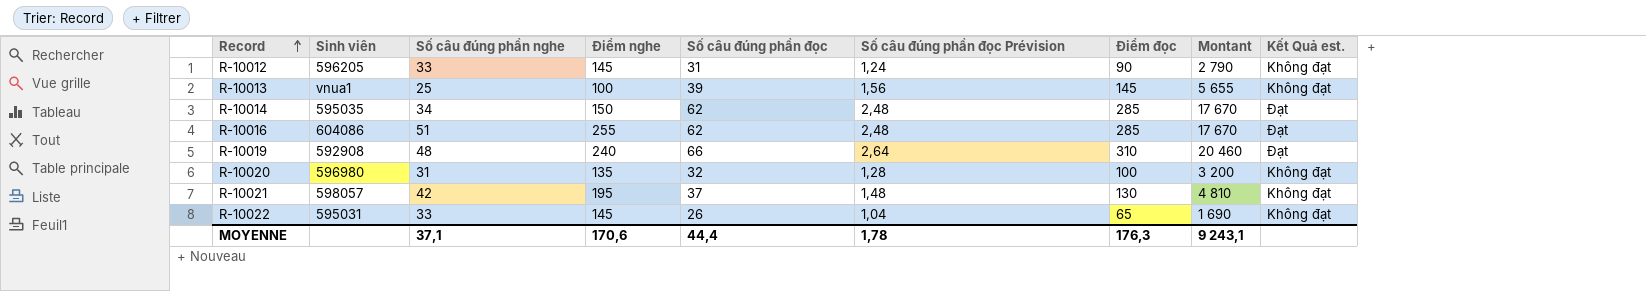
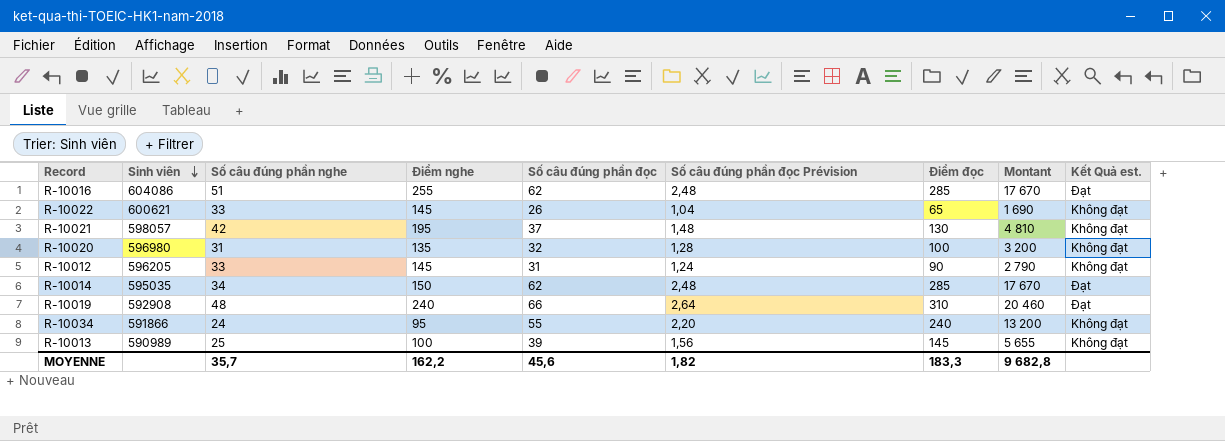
row order: Record ascending -> Sinh viên descending
R-10022 | Sinh viên: 595031 -> 600621
row R-10034: none -> 591866 | 24 | 95 | 55 | 2,20 | 240 | 13 200 | Không đạt
R-10013 | Sinh viên: vnua1 -> 590989
MOYENNE | Số câu đúng phần nghe: 37,1 -> 35,7
MOYENNE | Điểm nghe: 170,6 -> 162,2
MOYENNE | Số câu đúng phần đọc: 44,4 -> 45,6
MOYENNE | Số câu đúng phần đọc Prévision: 1,78 -> 1,82
MOYENNE | Điểm đọc: 176,3 -> 183,3
MOYENNE | Montant: 9 243,1 -> 9 682,8

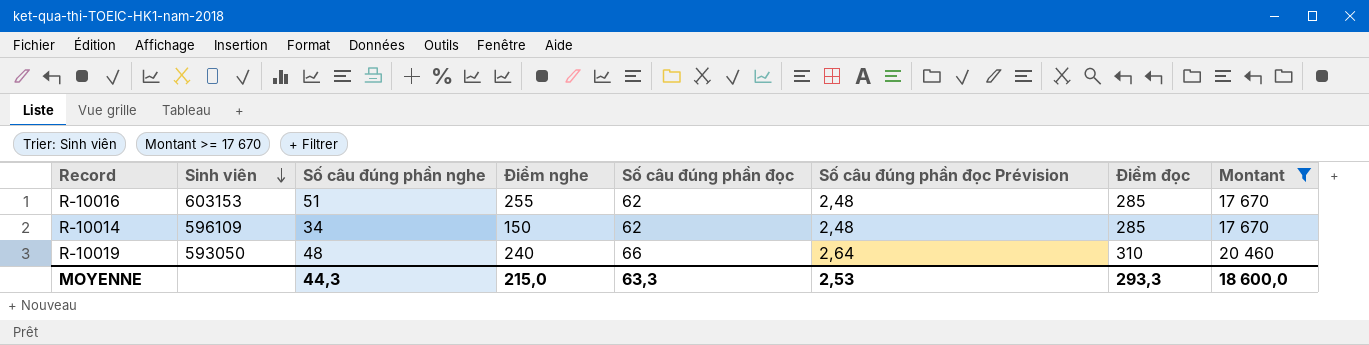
filter: none -> Montant >= 17 670
column Kết Quả est. | position: 9 -> none
R-10016 | Sinh viên: 604086 -> 603153
R-10014 | Sinh viên: 595035 -> 596109
R-10019 | Sinh viên: 592908 -> 593050
MOYENNE | Số câu đúng phần nghe: 35,7 -> 44,3
MOYENNE | Điểm nghe: 162,2 -> 215,0
MOYENNE | Số câu đúng phần đọc: 45,6 -> 63,3
MOYENNE | Số câu đúng phần đọc Prévision: 1,82 -> 2,53
MOYENNE | Điểm đọc: 183,3 -> 293,3
MOYENNE | Montant: 9 682,8 -> 18 600,0

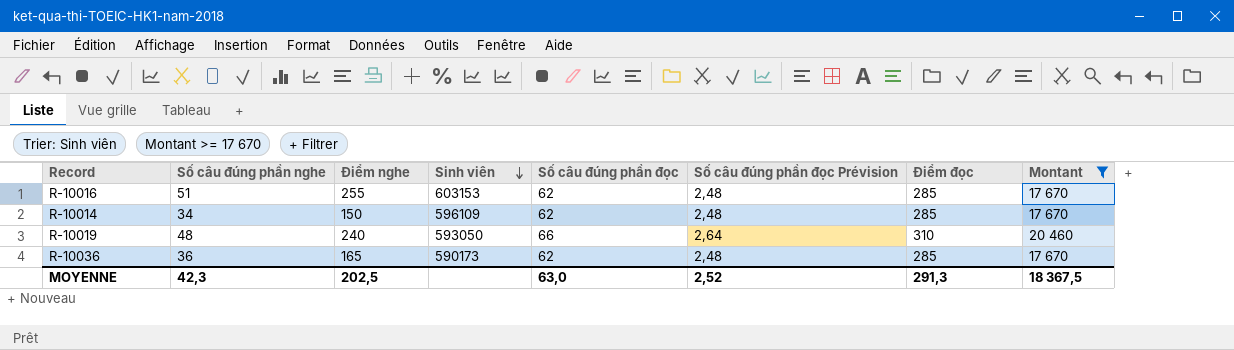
column Sinh viên | position: 2 -> 4
row R-10036: none -> 36 | 165 | 590173 | 62 | 2,48 | 285 | 17 670
MOYENNE | Số câu đúng phần nghe: 44,3 -> 42,3
MOYENNE | Điểm nghe: 215,0 -> 202,5
MOYENNE | Số câu đúng phần đọc: 63,3 -> 63,0
MOYENNE | Số câu đúng phần đọc Prévision: 2,53 -> 2,52
MOYENNE | Điểm đọc: 293,3 -> 291,3
MOYENNE | Montant: 18 600,0 -> 18 367,5

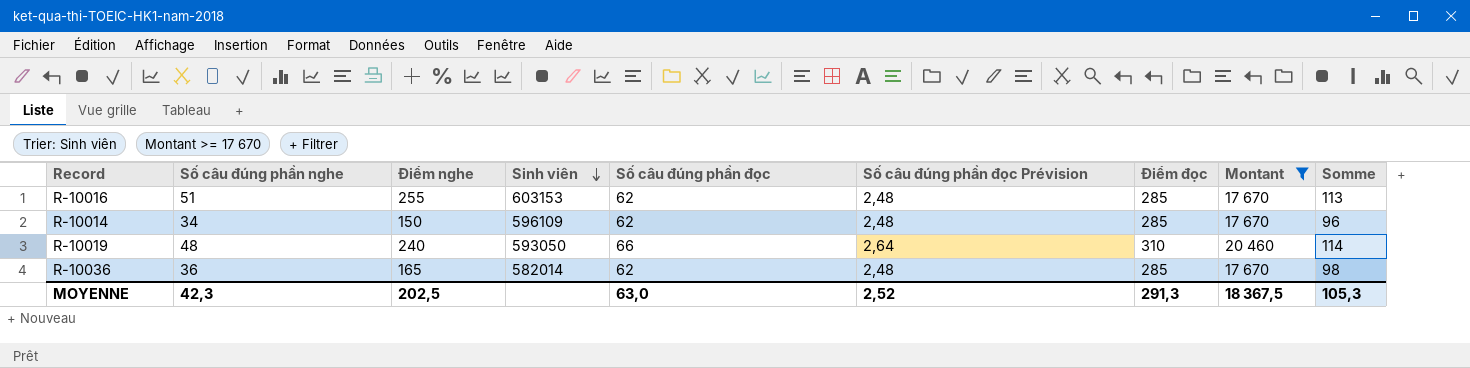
column Somme | formula: none -> [Số câu đúng phần nghe] + [Số câu đúng phần đọc]
R-10036 | Sinh viên: 590173 -> 582014

